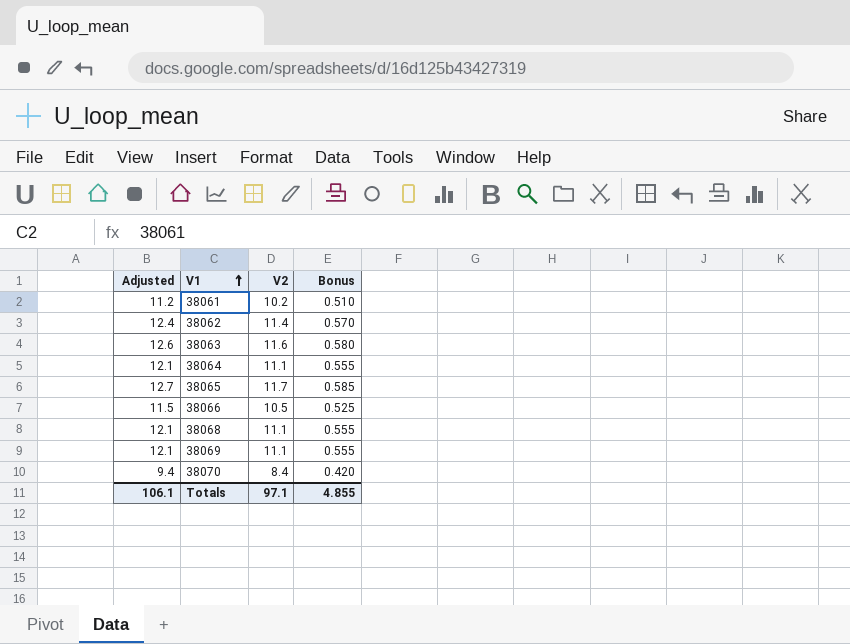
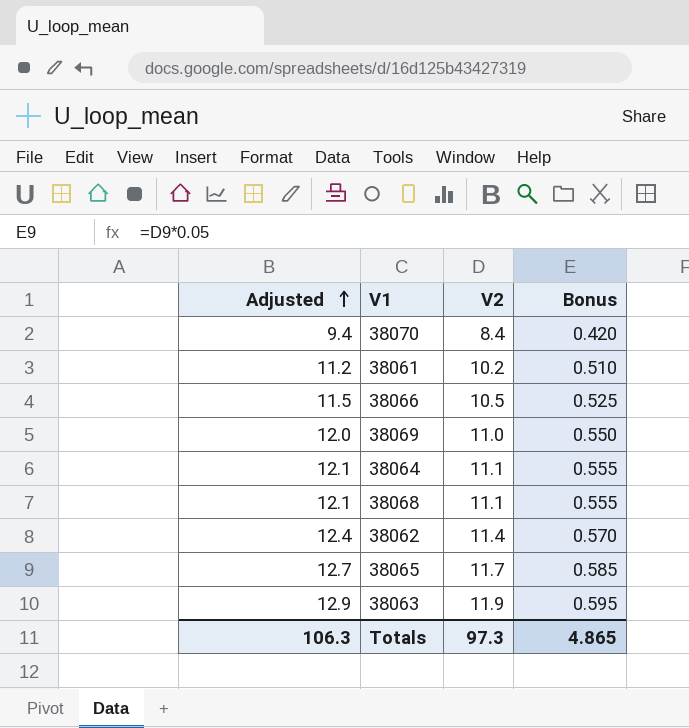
row order: V1 ascending -> Adjusted ascending
38069 | Adjusted: 12.1 -> 12.0
38069 | V2: 11.1 -> 11.0
38069 | Bonus: 0.555 -> 0.550
38063 | Adjusted: 12.6 -> 12.9
38063 | V2: 11.6 -> 11.9
38063 | Bonus: 0.580 -> 0.595
Totals | Adjusted: 106.1 -> 106.3
Totals | V2: 97.1 -> 97.3
Totals | Bonus: 4.855 -> 4.865

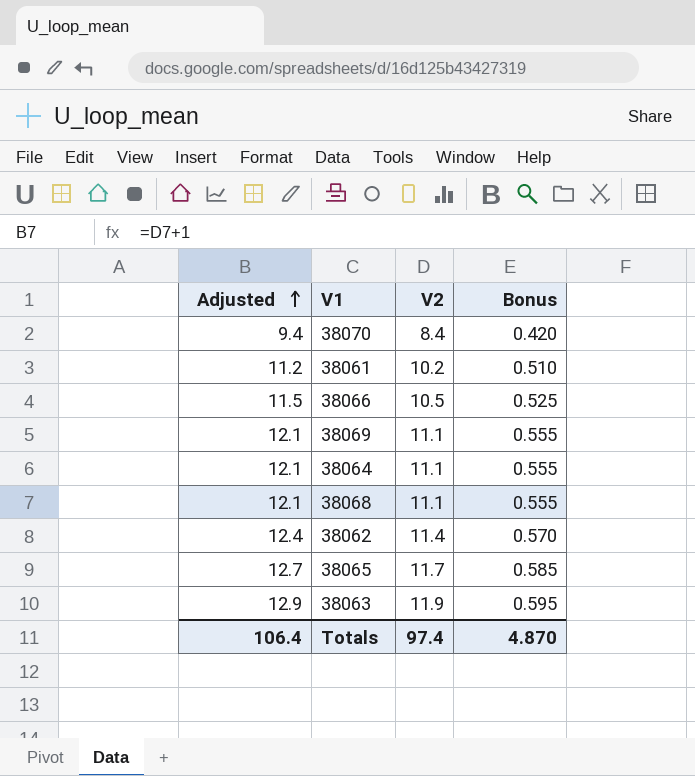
38069 | Adjusted: 12.0 -> 12.1
38069 | V2: 11.0 -> 11.1
38069 | Bonus: 0.550 -> 0.555
Totals | Adjusted: 106.3 -> 106.4
Totals | V2: 97.3 -> 97.4
Totals | Bonus: 4.865 -> 4.870

